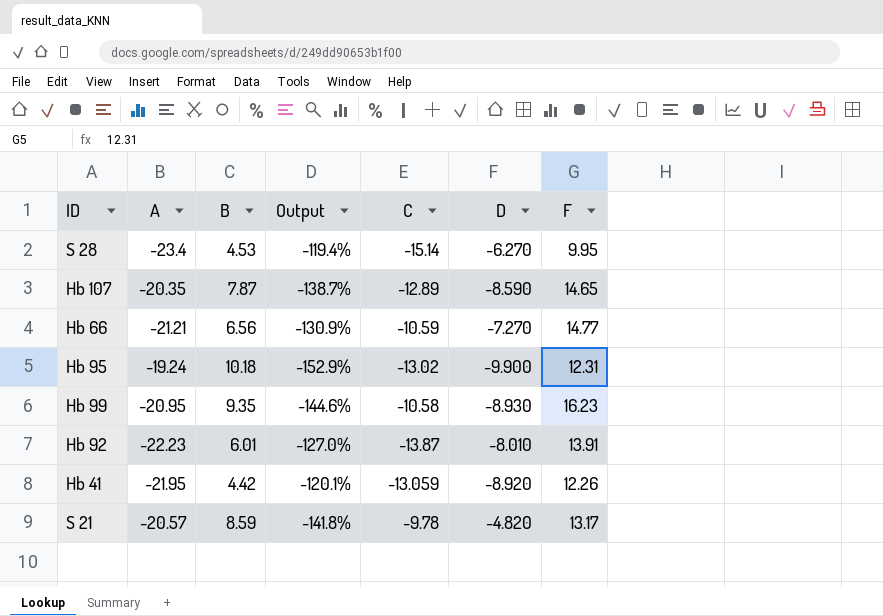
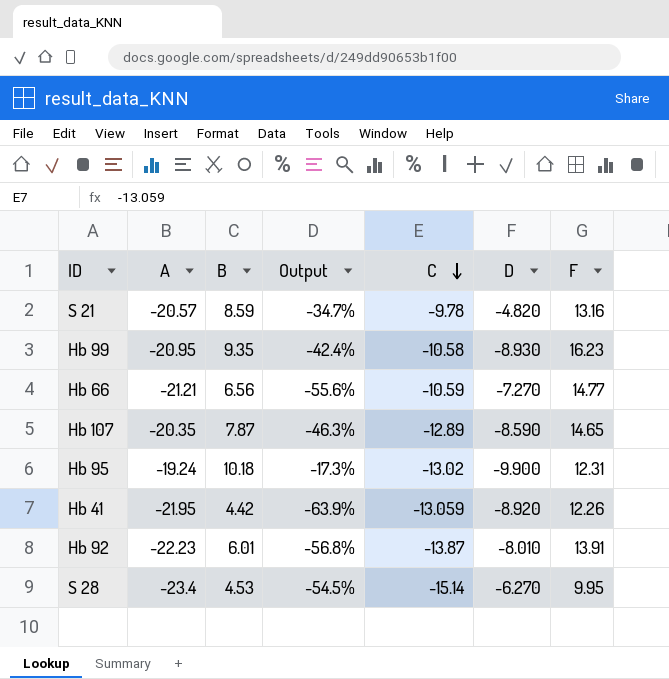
row order: none -> C descending
column Output | formula: ([B] - [A]) / [A] -> ([B] - [F]) / [F]
S 21 | F: 13.17 -> 13.16

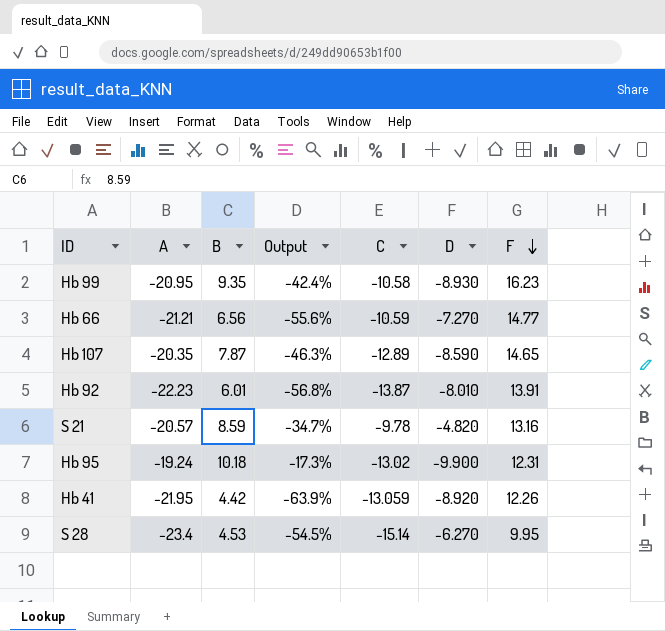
row order: C descending -> F descending

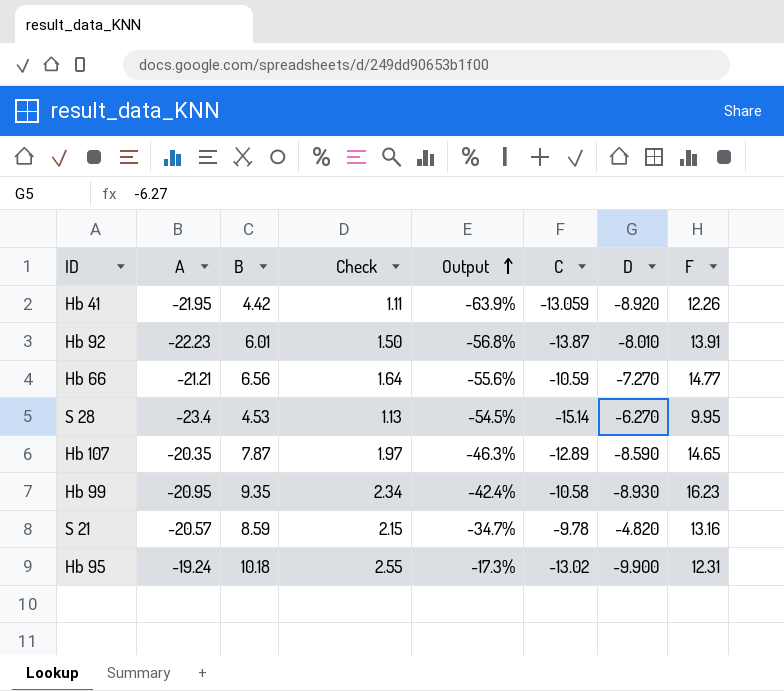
row order: F descending -> Output ascending
column Check | formula: none -> [B] * 0.25

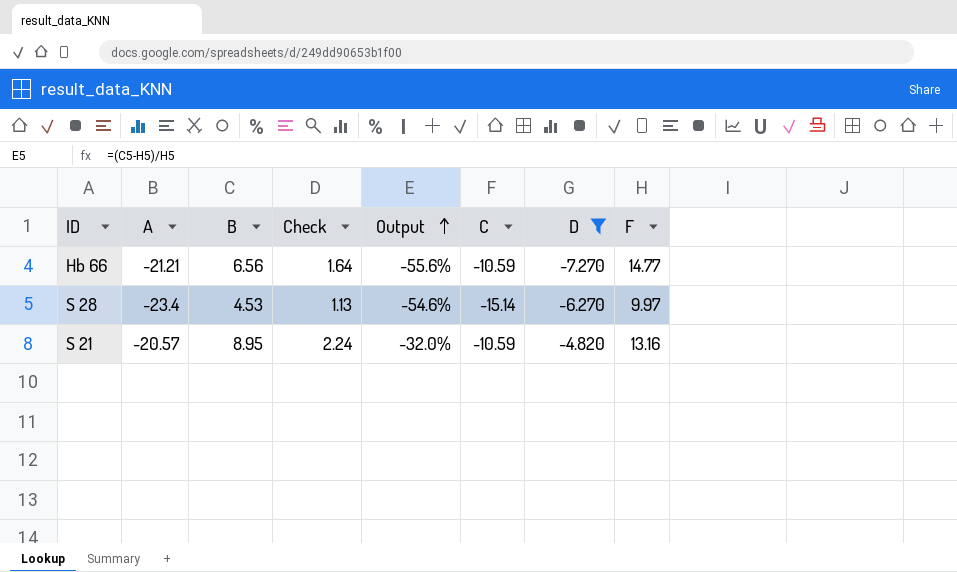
filter: none -> D >= -7.270
S 28 | Output: -54.5% -> -54.6%
S 28 | F: 9.95 -> 9.97
S 21 | B: 8.59 -> 8.95
S 21 | Check: 2.15 -> 2.24
S 21 | Output: -34.7% -> -32.0%
S 21 | C: -9.78 -> -10.59

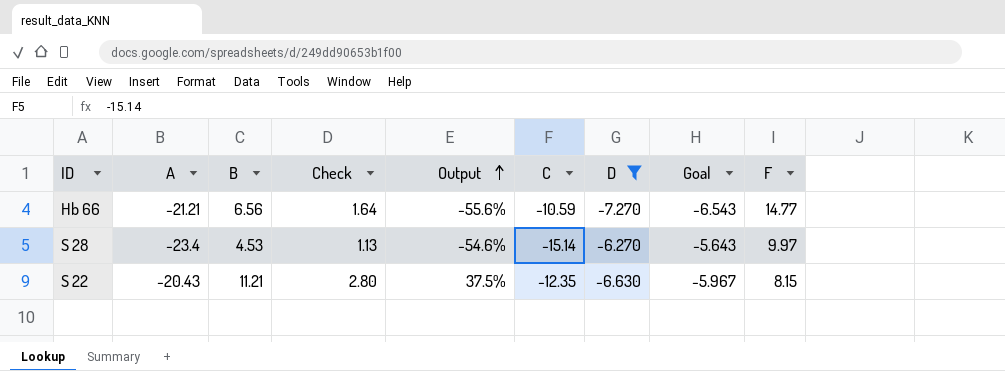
column Goal | formula: none -> [D] * 0.9
row S 21: -20.57 | 8.95 | 2.24 | -32.0% | -10.59 | -4.820 | 13.16 -> none
row S 22: none -> -20.43 | 11.21 | 2.80 | 37.5% | -12.35 | -6.630 | -5.967 | 8.15

